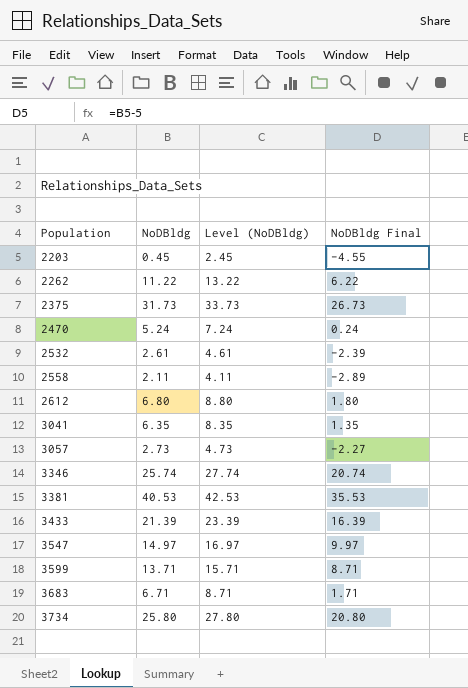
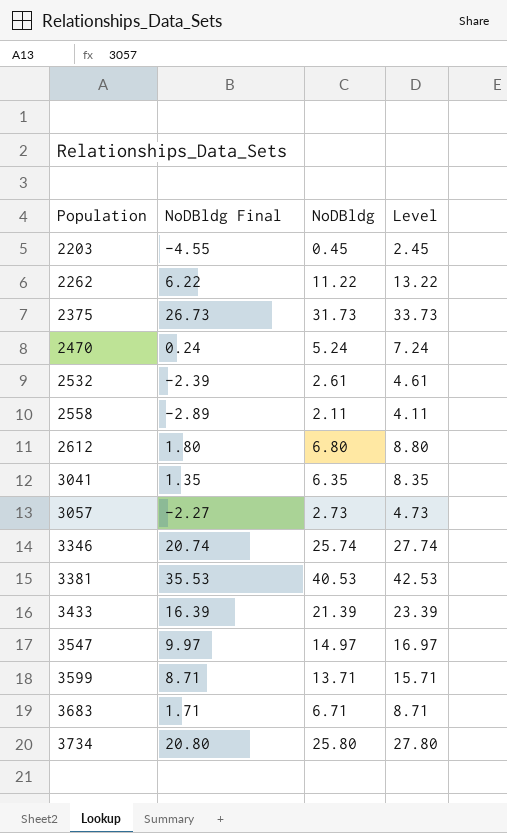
column NoDBldg Final | position: 4 -> 2
column name: Level (NoDBldg) -> Level

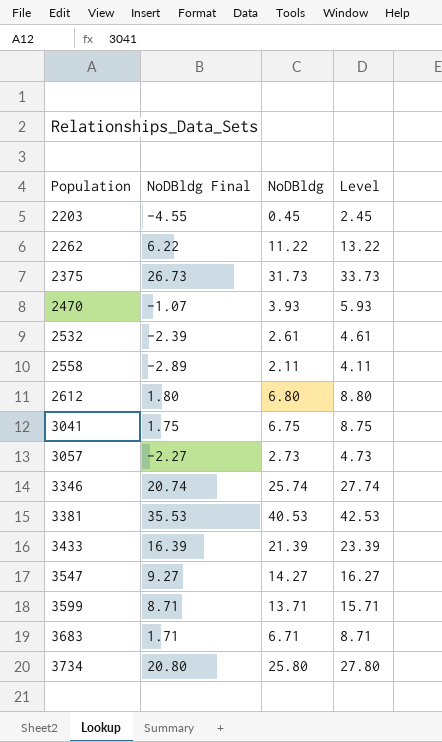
2470 | NoDBldg Final: 0.24 -> -1.07
2470 | NoDBldg: 5.24 -> 3.93
2470 | Level: 7.24 -> 5.93
3041 | NoDBldg Final: 1.35 -> 1.75
3041 | NoDBldg: 6.35 -> 6.75
3041 | Level: 8.35 -> 8.75
3547 | NoDBldg Final: 9.97 -> 9.27
3547 | NoDBldg: 14.97 -> 14.27
3547 | Level: 16.97 -> 16.27

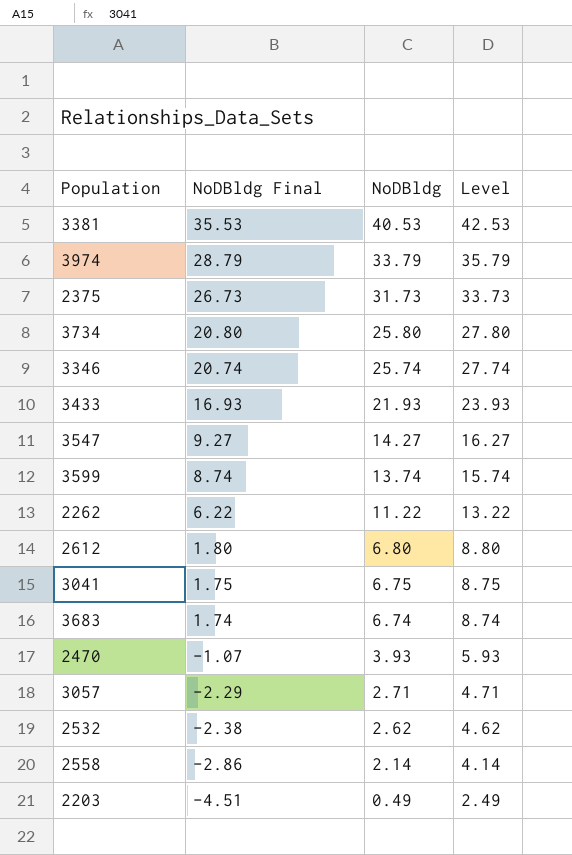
row order: Population ascending -> NoDBldg Final descending
row 3974: none -> 28.79 | 33.79 | 35.79
3433 | NoDBldg Final: 16.39 -> 16.93
3433 | NoDBldg: 21.39 -> 21.93
3433 | Level: 23.39 -> 23.93
3599 | NoDBldg Final: 8.71 -> 8.74
3599 | NoDBldg: 13.71 -> 13.74
3599 | Level: 15.71 -> 15.74
3683 | NoDBldg Final: 1.71 -> 1.74
3683 | NoDBldg: 6.71 -> 6.74
3683 | Level: 8.71 -> 8.74
3057 | NoDBldg Final: -2.27 -> -2.29
3057 | NoDBldg: 2.73 -> 2.71
3057 | Level: 4.73 -> 4.71
2532 | NoDBldg Final: -2.39 -> -2.38
2532 | NoDBldg: 2.61 -> 2.62
2532 | Level: 4.61 -> 4.62
2558 | NoDBldg Final: -2.89 -> -2.86
2558 | NoDBldg: 2.11 -> 2.14
2558 | Level: 4.11 -> 4.14
2203 | NoDBldg Final: -4.55 -> -4.51
2203 | NoDBldg: 0.45 -> 0.49
2203 | Level: 2.45 -> 2.49

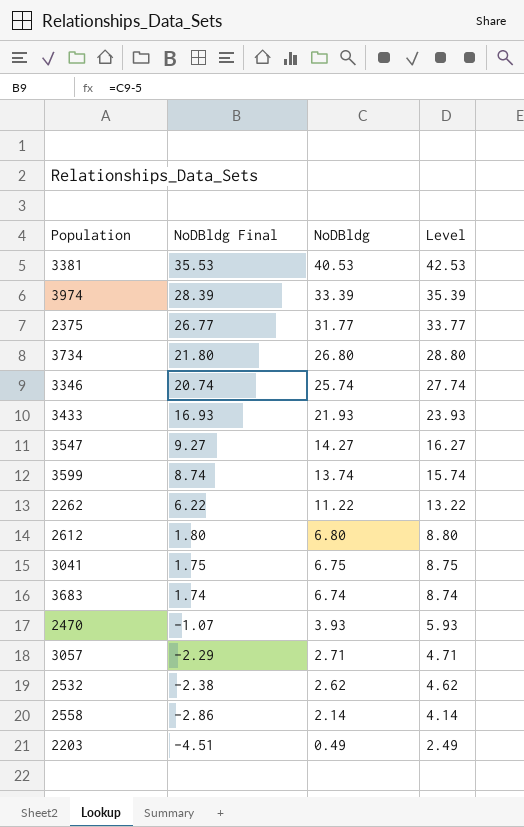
3974 | NoDBldg Final: 28.79 -> 28.39
3974 | NoDBldg: 33.79 -> 33.39
3974 | Level: 35.79 -> 35.39
2375 | NoDBldg Final: 26.73 -> 26.77
2375 | NoDBldg: 31.73 -> 31.77
2375 | Level: 33.73 -> 33.77
3734 | NoDBldg Final: 20.80 -> 21.80
3734 | NoDBldg: 25.80 -> 26.80
3734 | Level: 27.80 -> 28.80

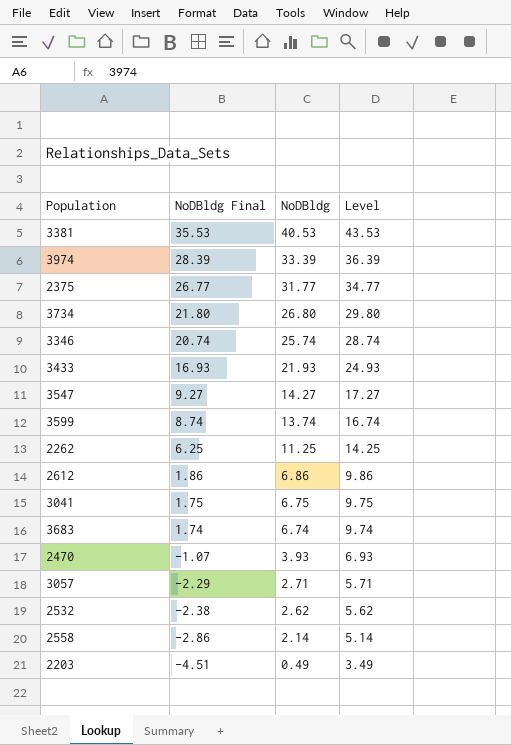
column Level | formula: [NoDBldg] + 2 -> [NoDBldg] + 3
2262 | NoDBldg Final: 6.22 -> 6.25
2262 | NoDBldg: 11.22 -> 11.25
2612 | NoDBldg Final: 1.80 -> 1.86
2612 | NoDBldg: 6.80 -> 6.86

